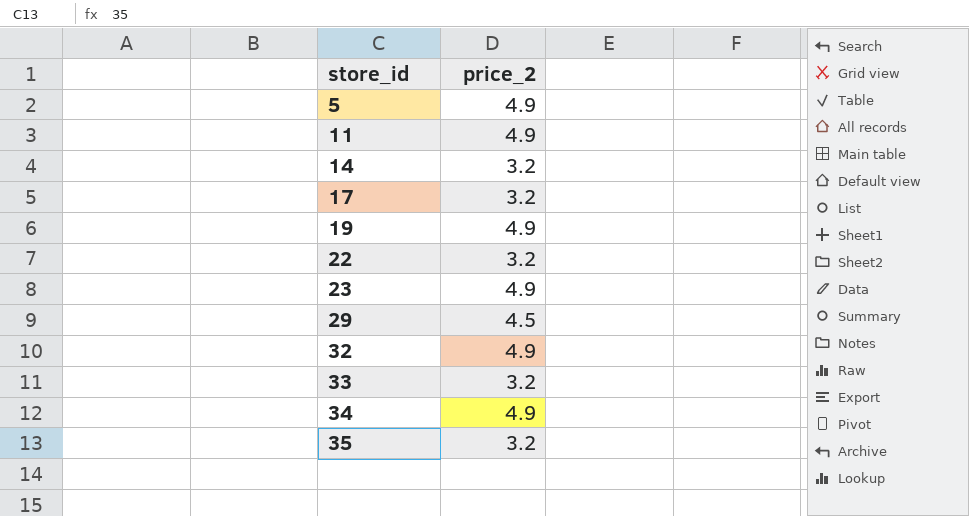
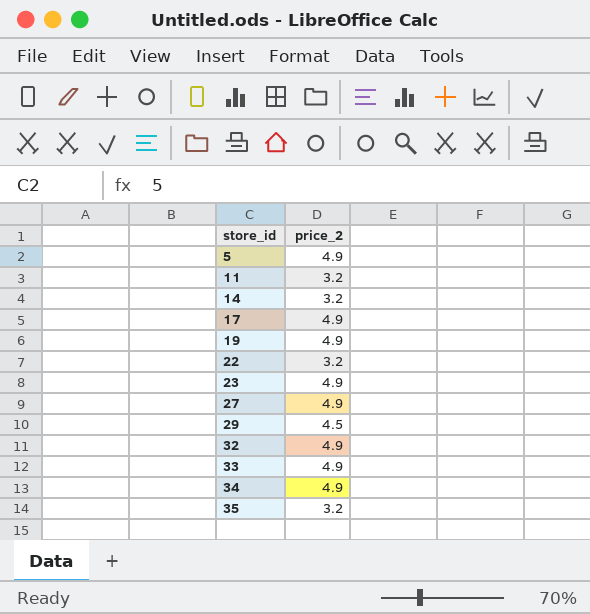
11 | price_2: 4.9 -> 3.2
17 | price_2: 3.2 -> 4.9
row 27: none -> 4.9
33 | price_2: 3.2 -> 4.9

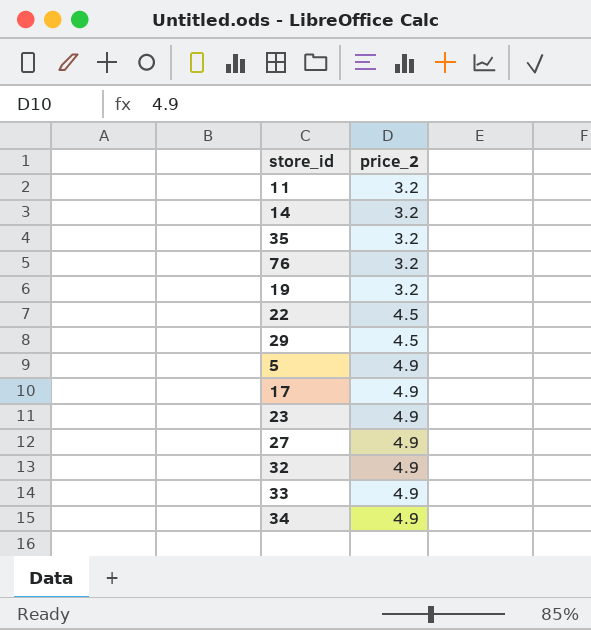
row order: store_id ascending -> price_2 ascending
row 76: none -> 3.2
19 | price_2: 4.9 -> 3.2
22 | price_2: 3.2 -> 4.5

